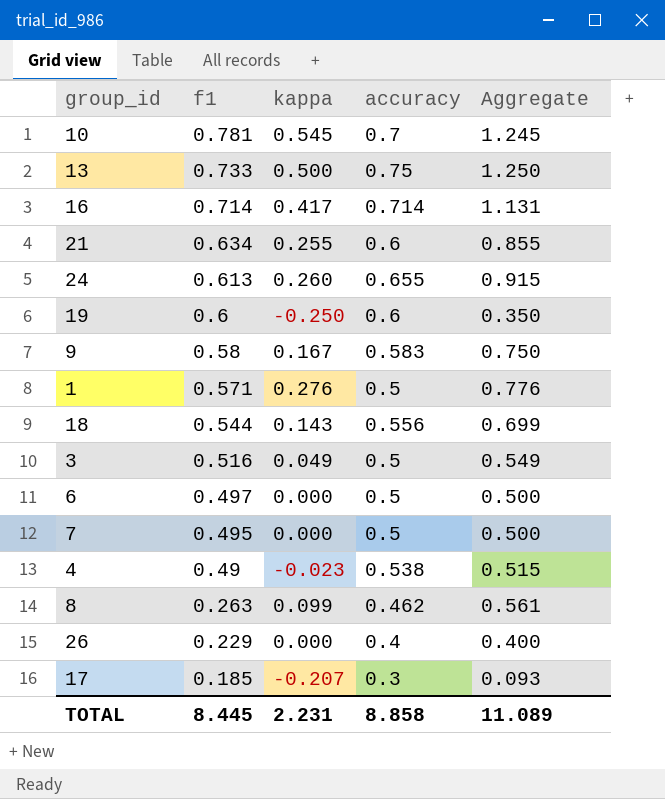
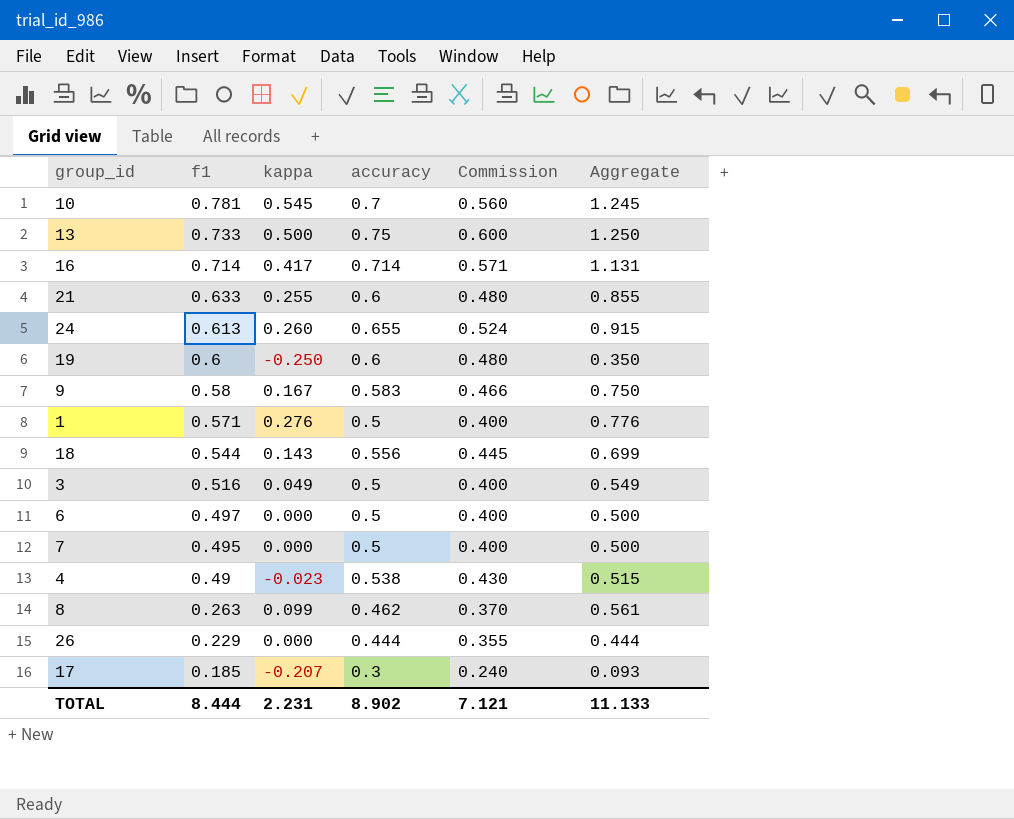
column Commission | formula: none -> [accuracy] * 0.8
21 | f1: 0.634 -> 0.633
26 | accuracy: 0.4 -> 0.444
26 | Aggregate: 0.400 -> 0.444
TOTAL | f1: 8.445 -> 8.444
TOTAL | accuracy: 8.858 -> 8.902
TOTAL | Aggregate: 11.089 -> 11.133

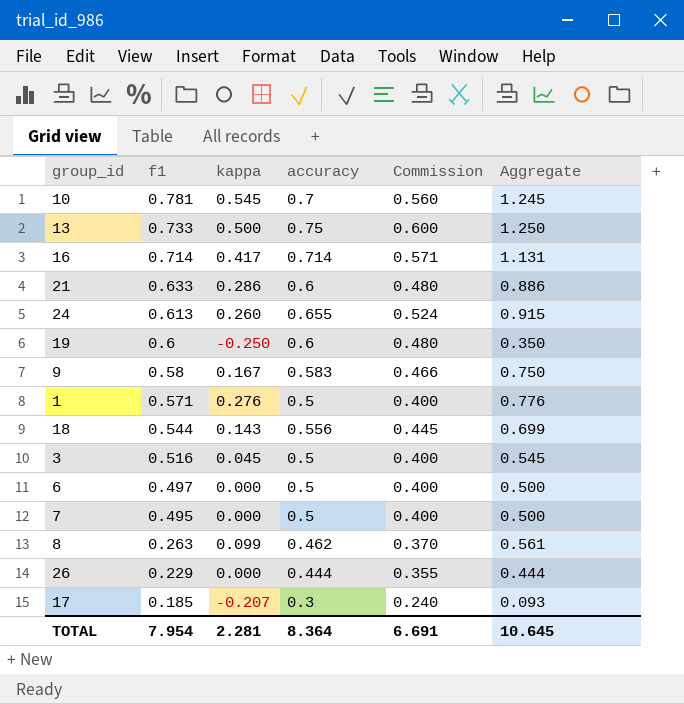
row 4: 0.49 | -0.023 | 0.538 | 0.430 | 0.515 -> none
21 | kappa: 0.255 -> 0.286
21 | Aggregate: 0.855 -> 0.886
3 | kappa: 0.049 -> 0.045
3 | Aggregate: 0.549 -> 0.545
TOTAL | f1: 8.444 -> 7.954
TOTAL | kappa: 2.231 -> 2.281
TOTAL | accuracy: 8.902 -> 8.364
TOTAL | Commission: 7.121 -> 6.691
TOTAL | Aggregate: 11.133 -> 10.645

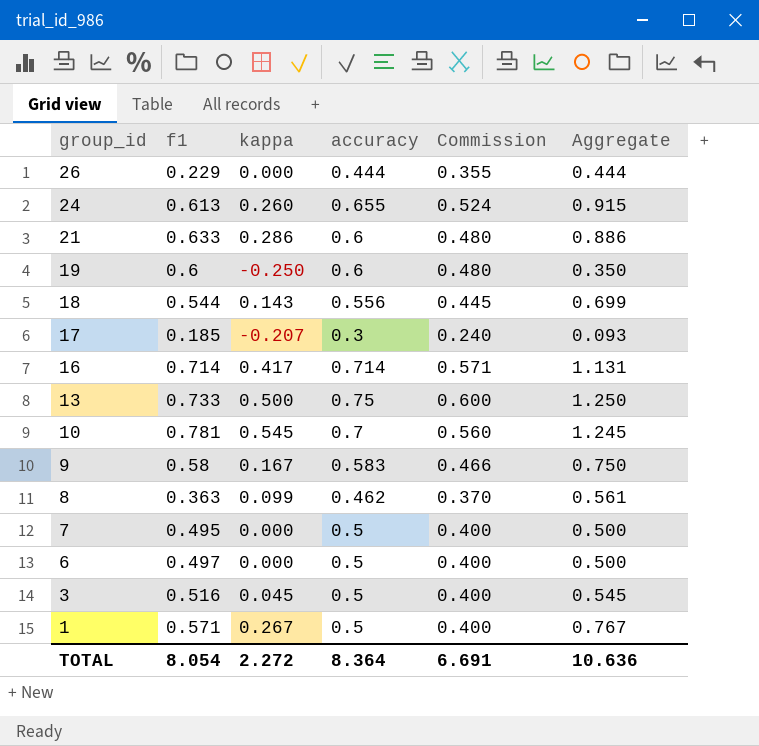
row order: f1 descending -> group_id descending
8 | f1: 0.263 -> 0.363
1 | kappa: 0.276 -> 0.267
1 | Aggregate: 0.776 -> 0.767
TOTAL | f1: 7.954 -> 8.054
TOTAL | kappa: 2.281 -> 2.272
TOTAL | Aggregate: 10.645 -> 10.636

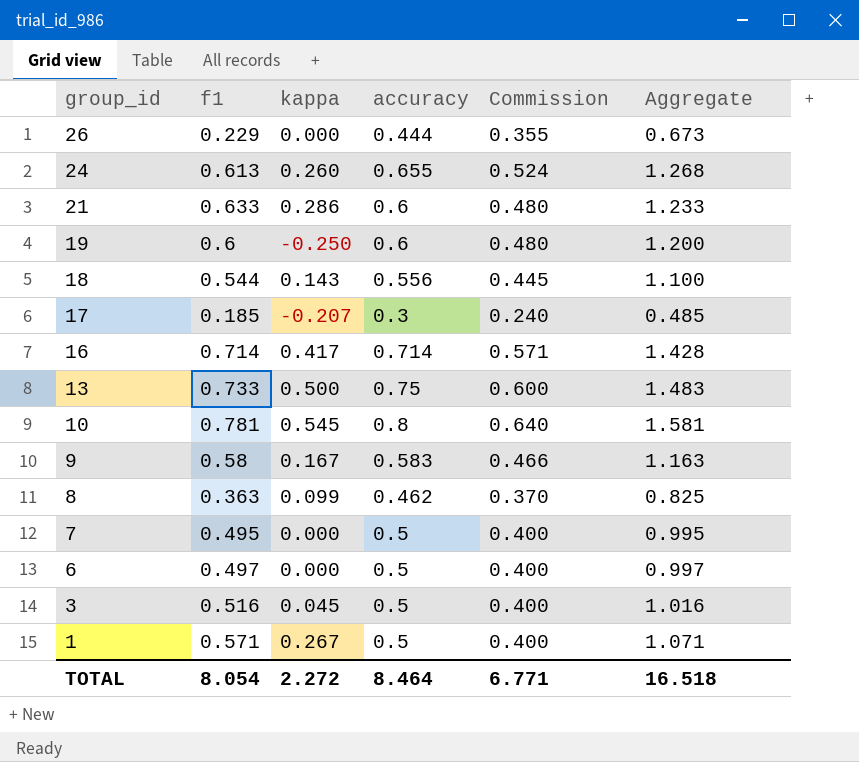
column Aggregate | formula: [kappa] + [accuracy] -> [f1] + [accuracy]
10 | accuracy: 0.7 -> 0.8
10 | Commission: 0.560 -> 0.640
TOTAL | accuracy: 8.364 -> 8.464
TOTAL | Commission: 6.691 -> 6.771
TOTAL | Aggregate: 10.636 -> 16.518

